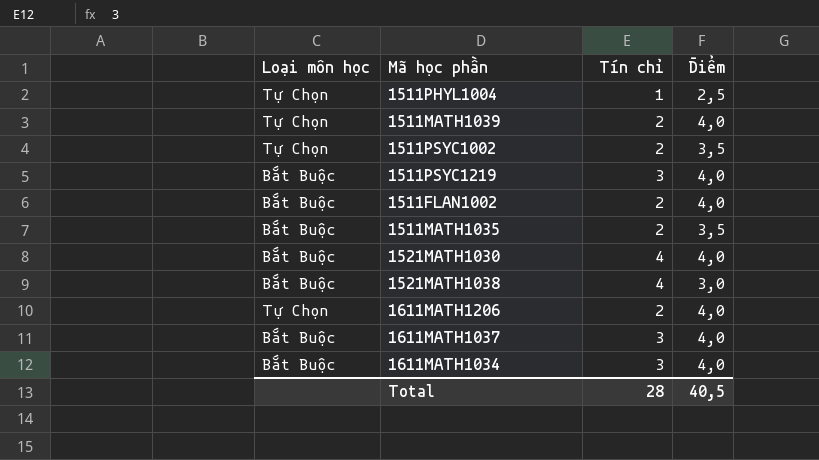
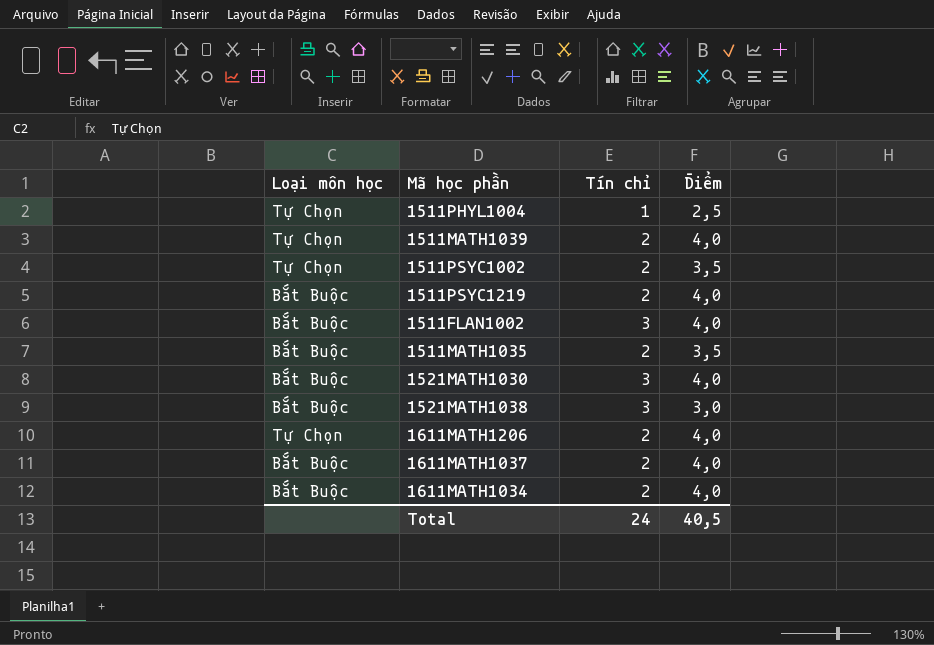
1511PSYC1219 | Tín chỉ: 3 -> 2
1511FLAN1002 | Tín chỉ: 2 -> 3
1521MATH1030 | Tín chỉ: 4 -> 3
1521MATH1038 | Tín chỉ: 4 -> 3
1611MATH1037 | Tín chỉ: 3 -> 2
1611MATH1034 | Tín chỉ: 3 -> 2
Total | Tín chỉ: 28 -> 24

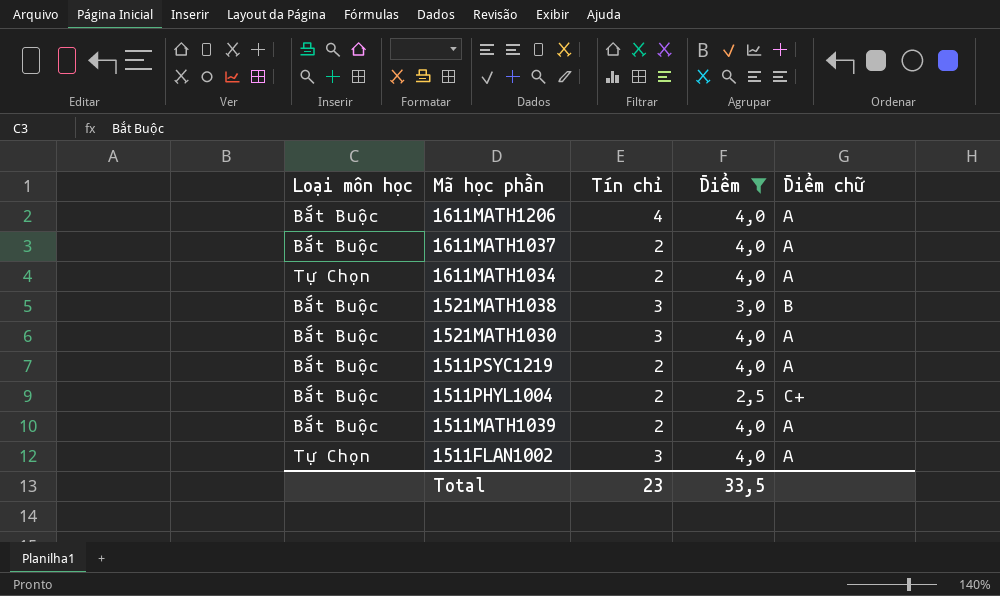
filter: none -> Điểm != 3,5
row order: none -> Mã học phần descending
column Điểm chữ | position: none -> 5
1611MATH1206 | Loại môn học: Tự Chọn -> Bắt Buộc
1611MATH1206 | Tín chỉ: 2 -> 4
1611MATH1034 | Loại môn học: Bắt Buộc -> Tự Chọn
1511PHYL1004 | Loại môn học: Tự Chọn -> Bắt Buộc
1511PHYL1004 | Tín chỉ: 1 -> 2
1511MATH1039 | Loại môn học: Tự Chọn -> Bắt Buộc
1511FLAN1002 | Loại môn học: Bắt Buộc -> Tự Chọn
Total | Tín chỉ: 24 -> 23
Total | Điểm: 40,5 -> 33,5

